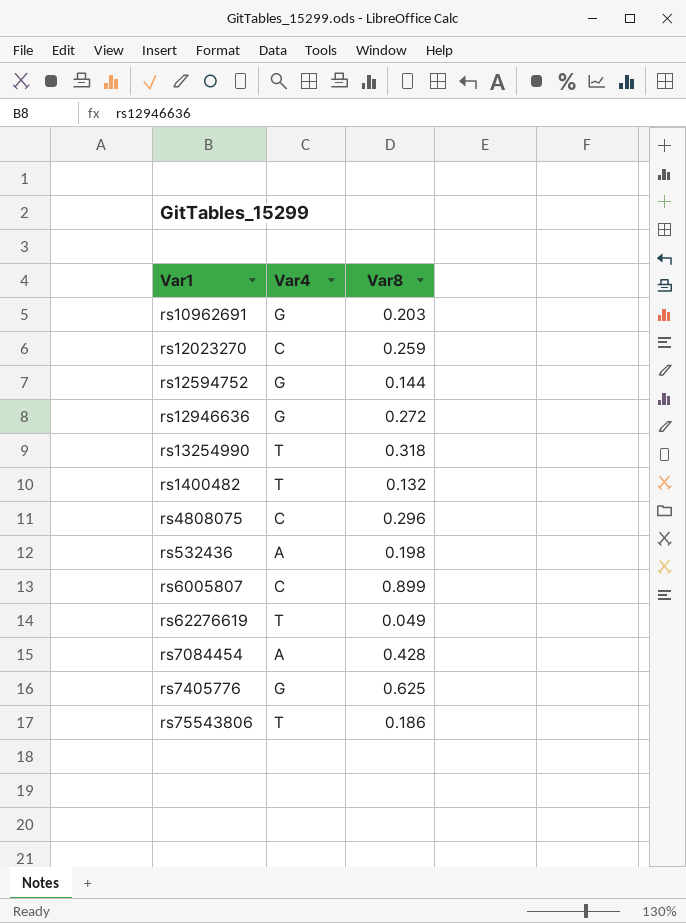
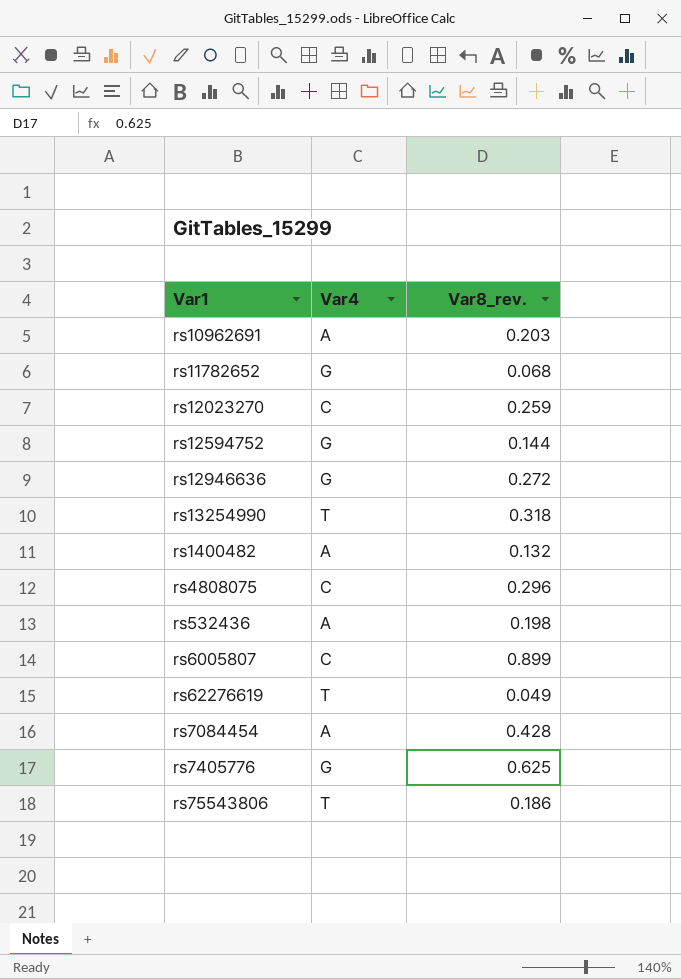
column name: Var8 -> Var8_rev.
rs10962691 | Var4: G -> A
row rs11782652: none -> G | 0.068
rs1400482 | Var4: T -> A

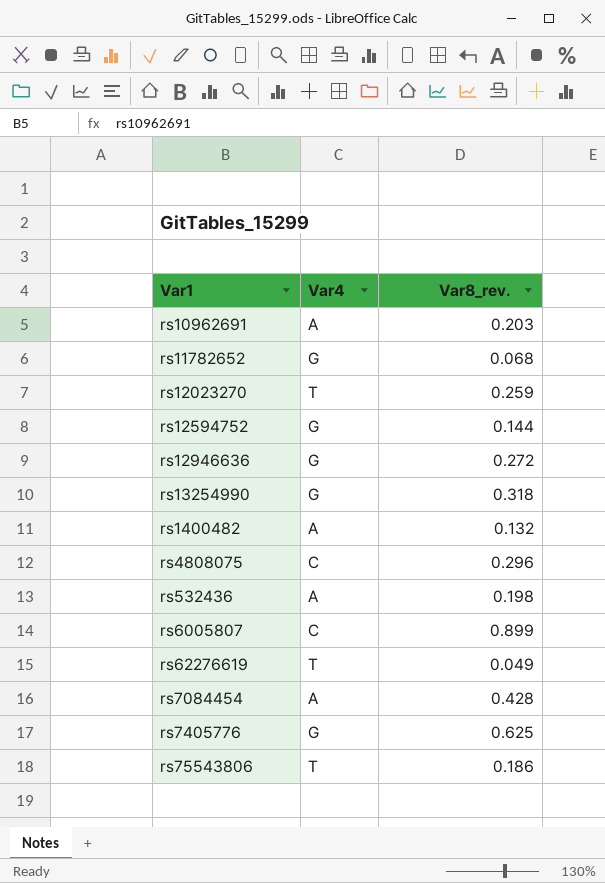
rs12023270 | Var4: C -> T
rs13254990 | Var4: T -> G

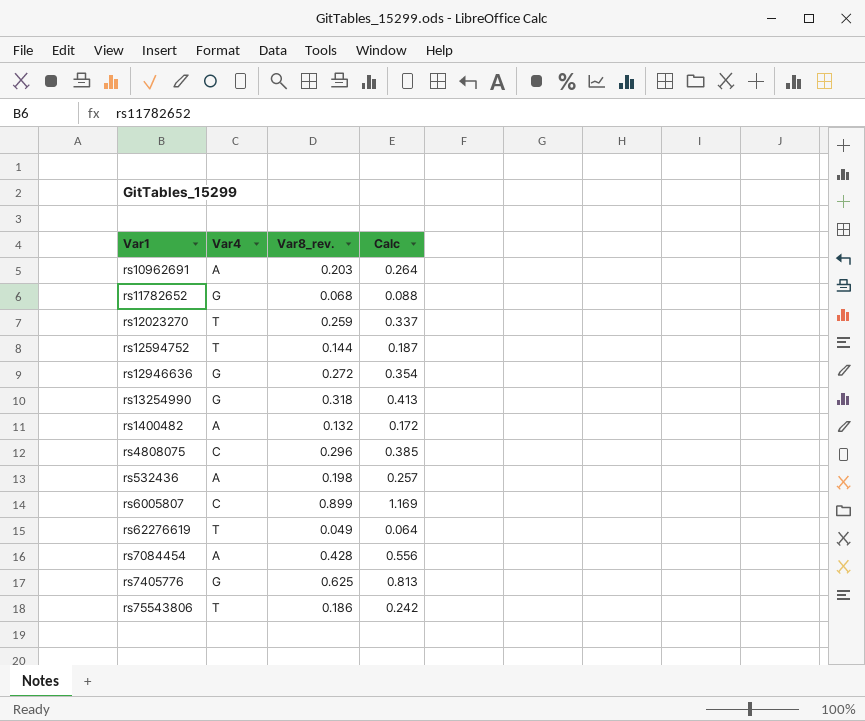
column Calc | formula: none -> [Var8_rev.] * 1.3
rs12594752 | Var4: G -> T

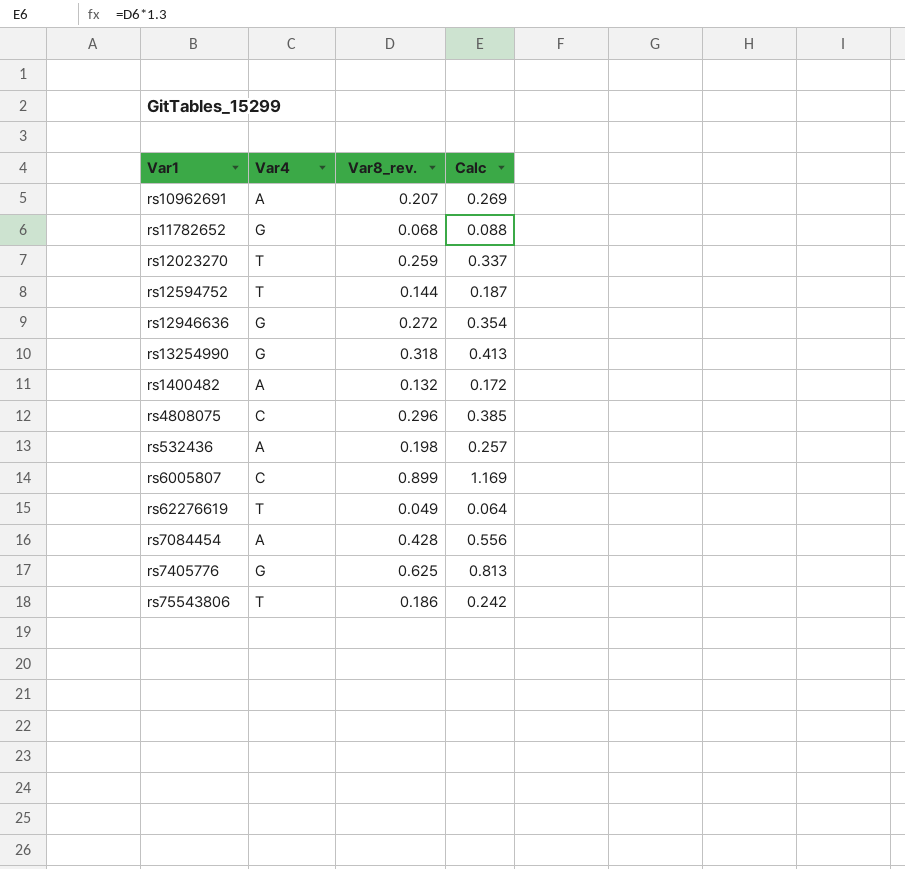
rs10962691 | Var8_rev.: 0.203 -> 0.207
rs10962691 | Calc: 0.264 -> 0.269

